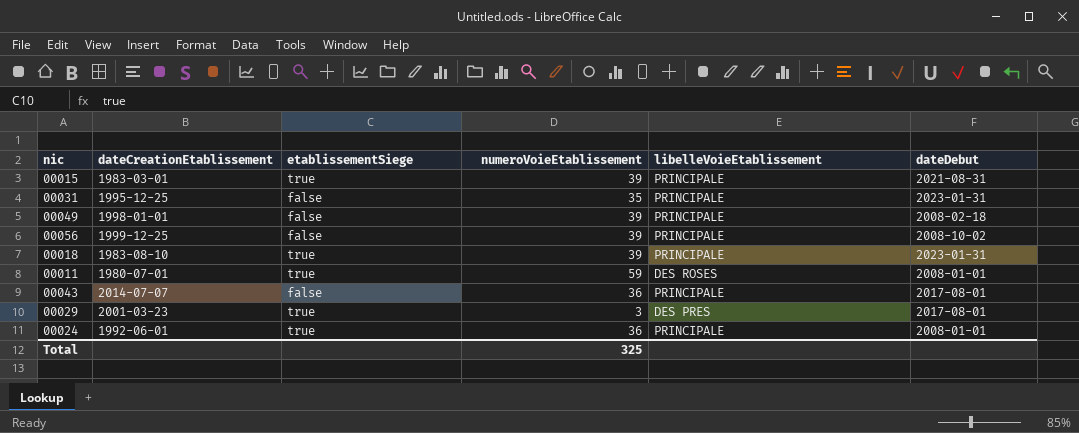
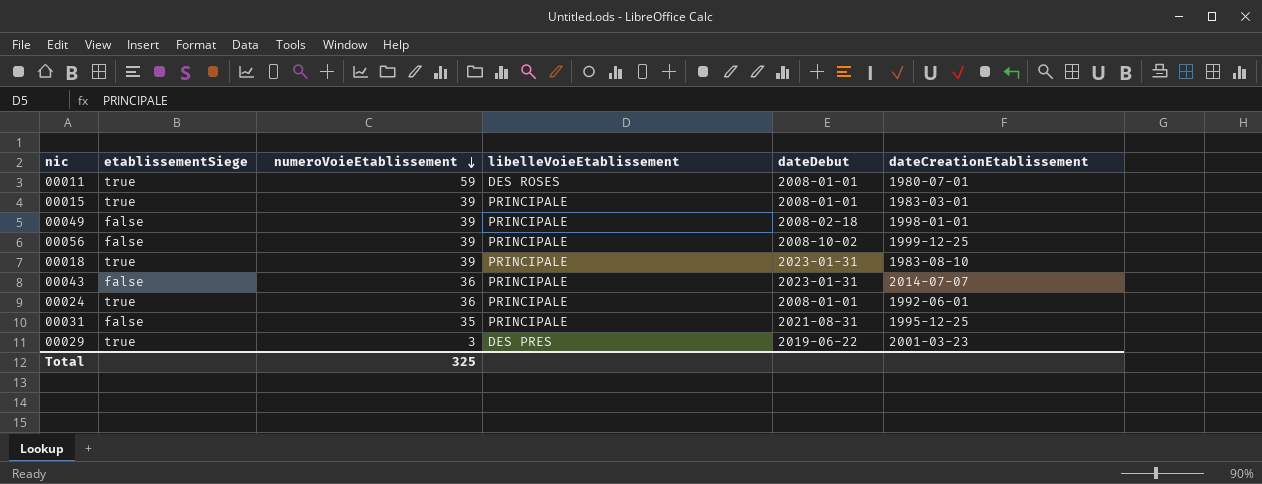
row order: none -> numeroVoieEtablissement descending
column dateCreationEtablissement | position: 2 -> 6
00015 | dateDebut: 2021-08-31 -> 2008-01-01
00043 | dateDebut: 2017-08-01 -> 2023-01-31
00031 | dateDebut: 2023-01-31 -> 2021-08-31
00029 | dateDebut: 2017-08-01 -> 2019-06-22

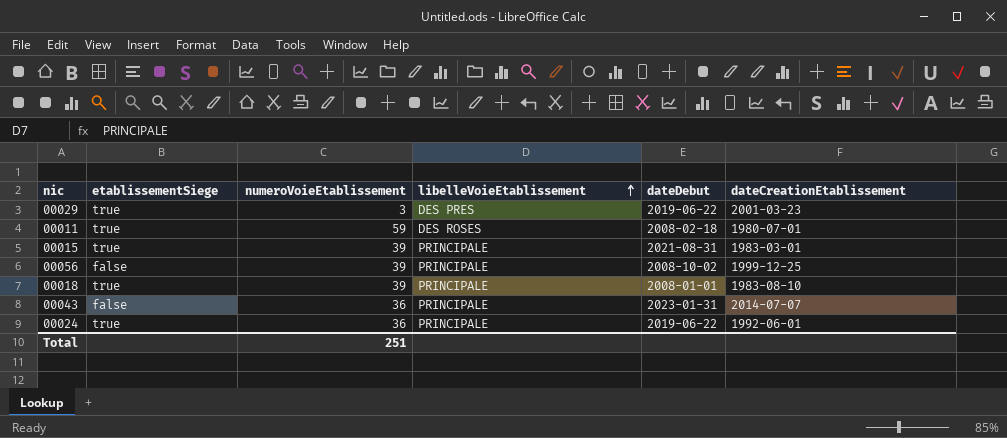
row order: numeroVoieEtablissement descending -> libelleVoieEtablissement ascending
row 00049: false | 39 | PRINCIPALE | 2008-02-18 | 1998-01-01 -> none
row 00031: false | 35 | PRINCIPALE | 2021-08-31 | 1995-12-25 -> none
00011 | dateDebut: 2008-01-01 -> 2008-02-18
00015 | dateDebut: 2008-01-01 -> 2021-08-31
00018 | dateDebut: 2023-01-31 -> 2008-01-01
00024 | dateDebut: 2008-01-01 -> 2019-06-22
Total | numeroVoieEtablissement: 325 -> 251

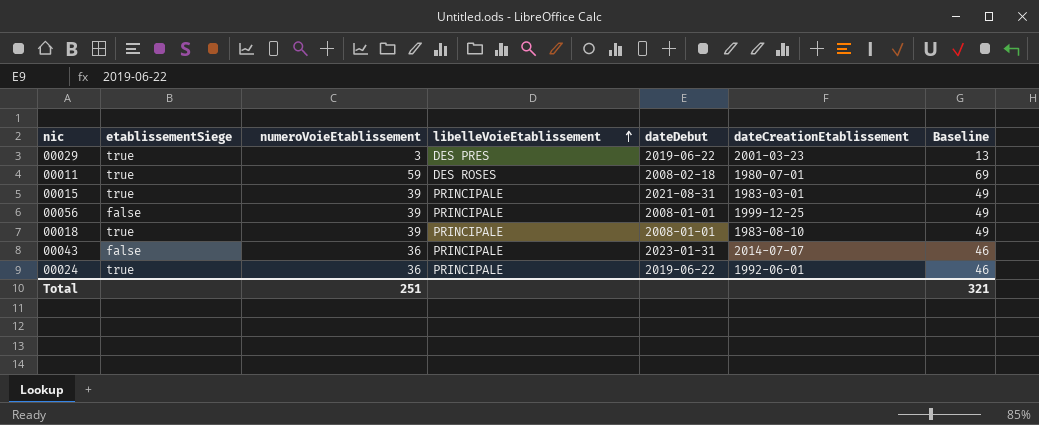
column Baseline | formula: none -> [numeroVoieEtablissement] + 10
00056 | dateDebut: 2008-10-02 -> 2008-01-01

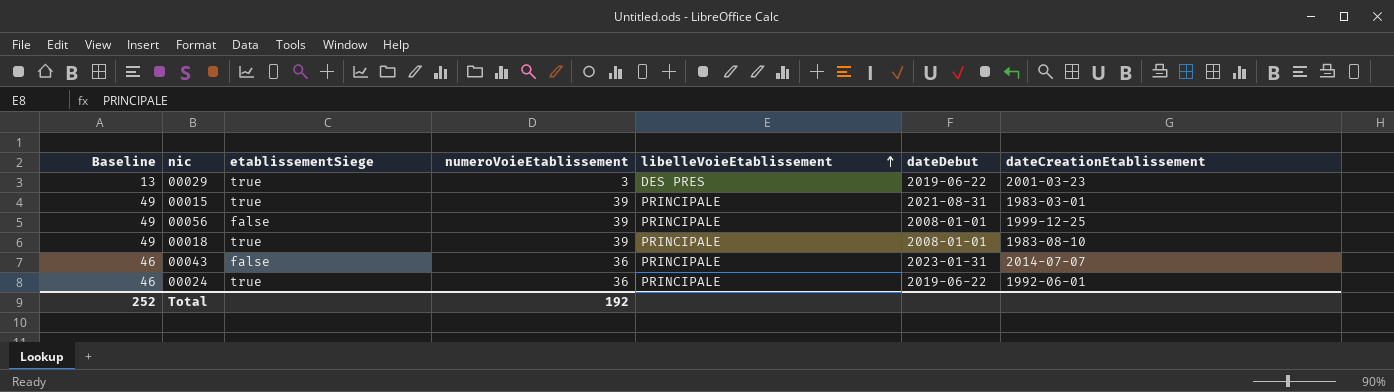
column Baseline | position: 7 -> 1
row 00011: true | 59 | DES ROSES | 2008-02-18 | 1980-07-01 | 69 -> none
Total | Baseline: 321 -> 252
Total | numeroVoieEtablissement: 251 -> 192

